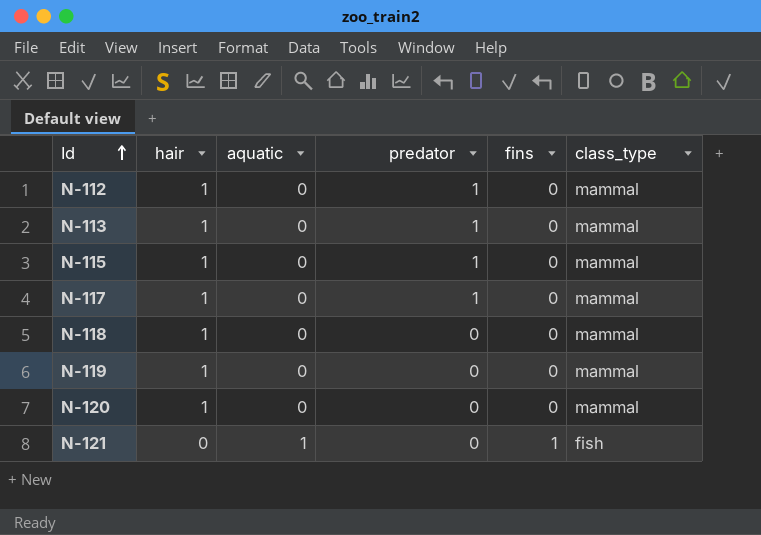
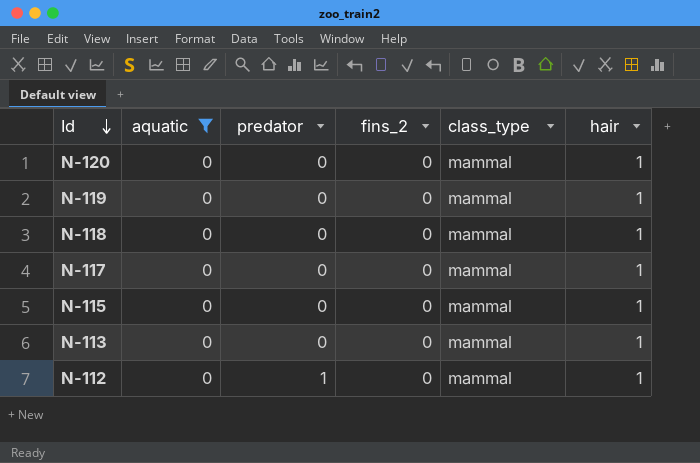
filter: none -> aquatic = 0
row order: Id ascending -> Id descending
column name: fins -> fins_2
column hair | position: 2 -> 6
N-117 | predator: 1 -> 0
N-115 | predator: 1 -> 0
N-113 | predator: 1 -> 0

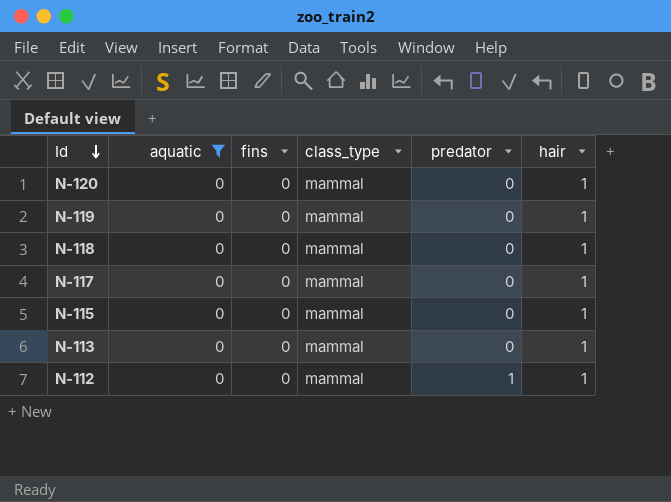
column name: fins_2 -> fins
column predator | position: 3 -> 5

